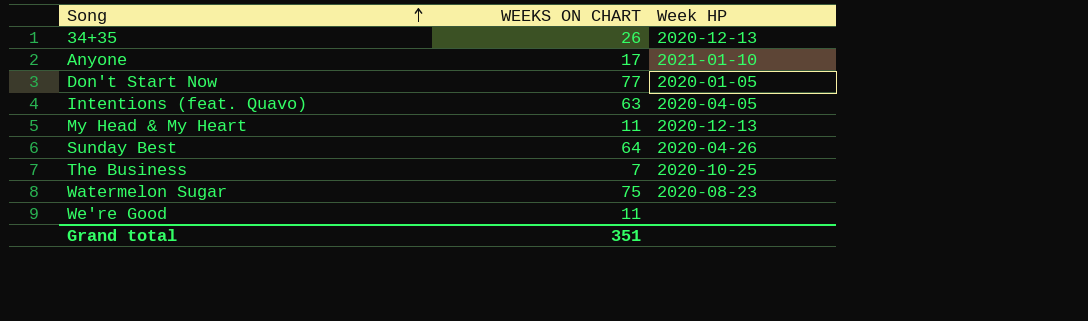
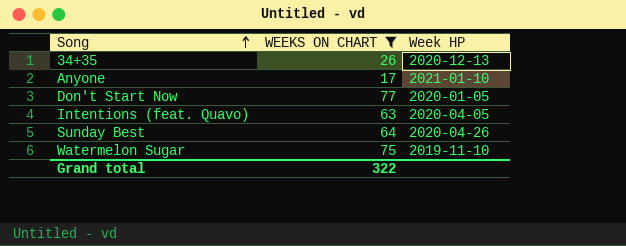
filter: none -> WEEKS ON CHART >= 17
Watermelon Sugar | Week HP: 2020-08-23 -> 2019-11-10
Grand total | WEEKS ON CHART: 351 -> 322

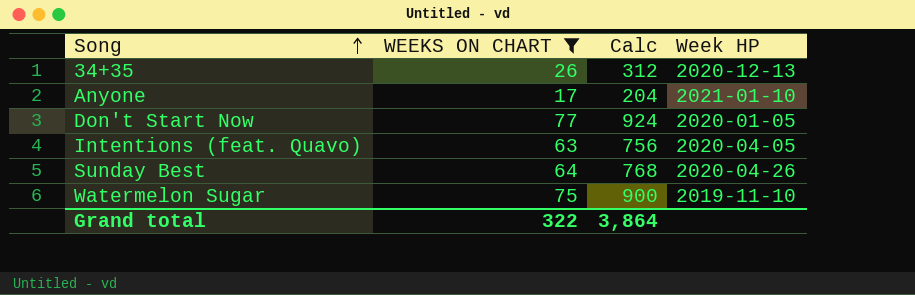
column Calc | formula: none -> [WEEKS ON CHART] * 12

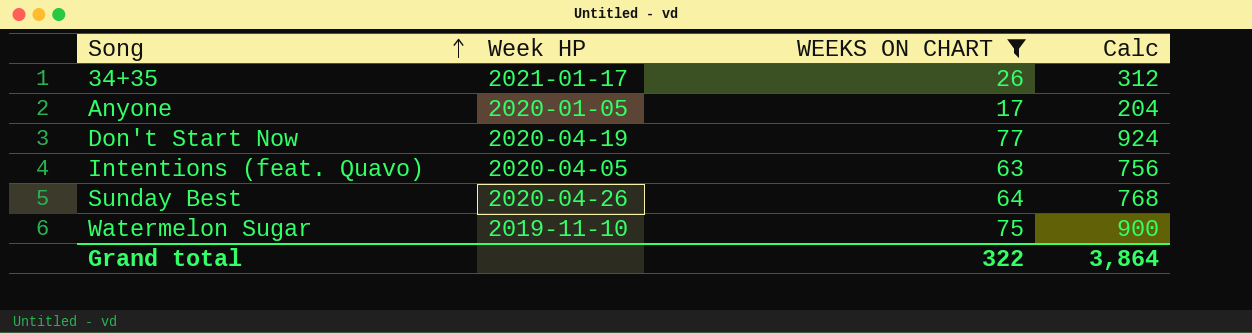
column Week HP | position: 4 -> 2
34+35 | Week HP: 2020-12-13 -> 2021-01-17
Anyone | Week HP: 2021-01-10 -> 2020-01-05
Don't Start Now | Week HP: 2020-01-05 -> 2020-04-19

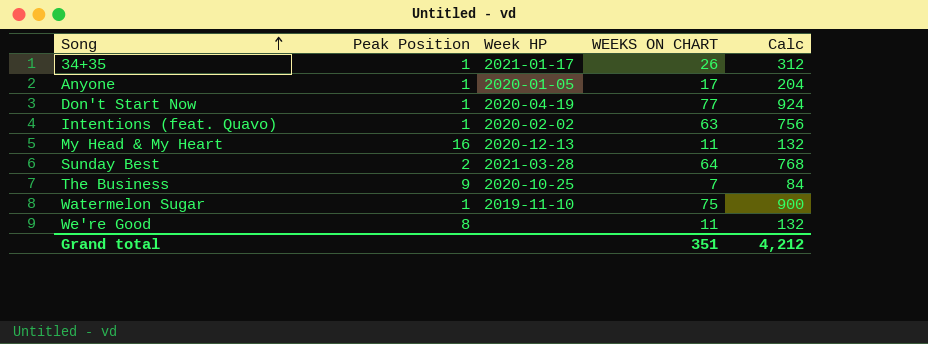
filter: WEEKS ON CHART >= 17 -> none
column Peak Position | position: none -> 2
Intentions (feat. Quavo) | Week HP: 2020-04-05 -> 2020-02-02
Sunday Best | Week HP: 2020-04-26 -> 2021-03-28
Grand total | WEEKS ON CHART: 322 -> 351
Grand total | Calc: 3,864 -> 4,212

